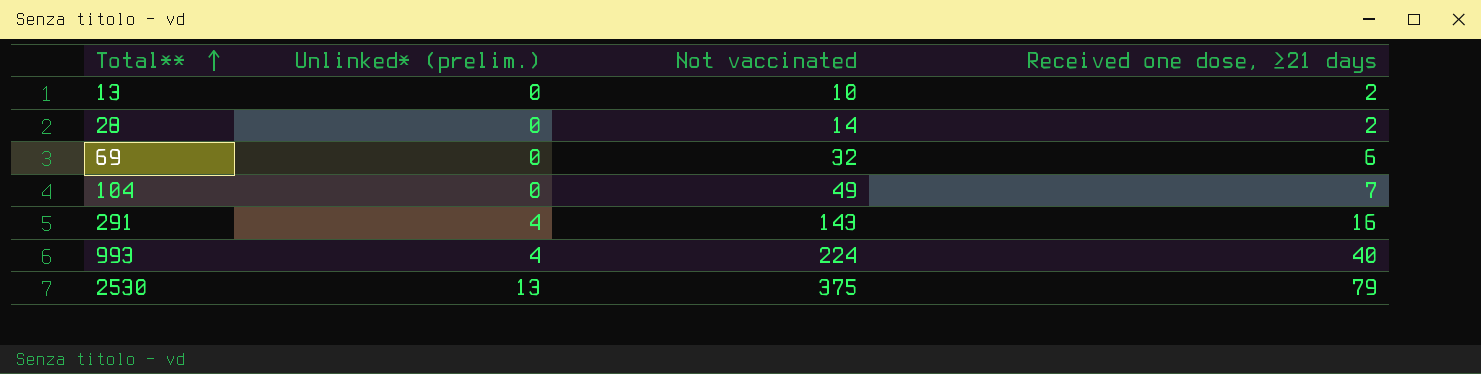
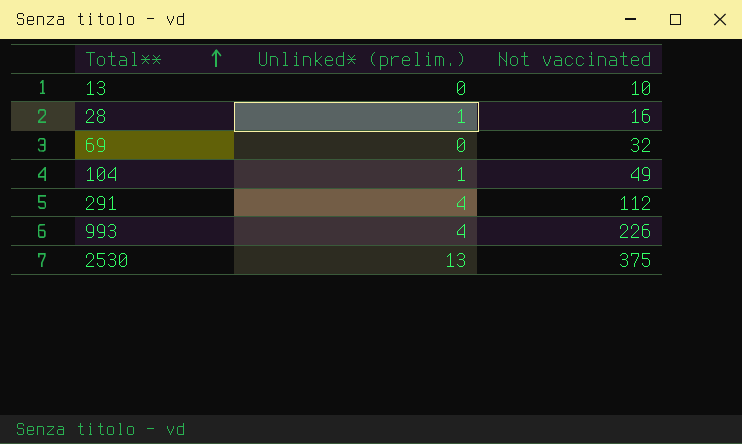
column Received one dose, ≥21 days | position: 4 -> none
28 | Unlinked* (prelim.): 0 -> 1
28 | Not vaccinated: 14 -> 16
104 | Unlinked* (prelim.): 0 -> 1
291 | Not vaccinated: 143 -> 112
993 | Not vaccinated: 224 -> 226

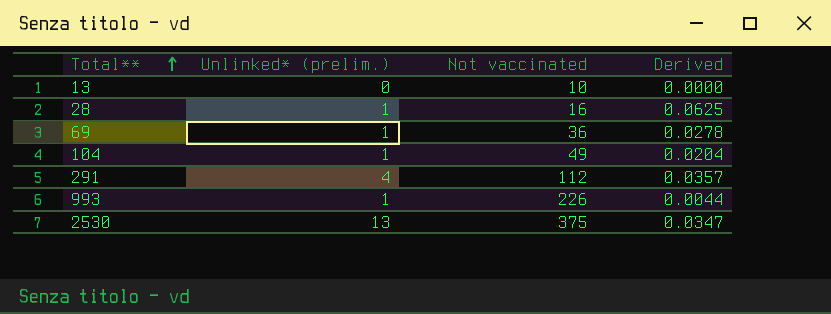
column Derived | formula: none -> [Unlinked* (prelim.)] / [Not vaccinated]
69 | Unlinked* (prelim.): 0 -> 1
69 | Not vaccinated: 32 -> 36
993 | Unlinked* (prelim.): 4 -> 1

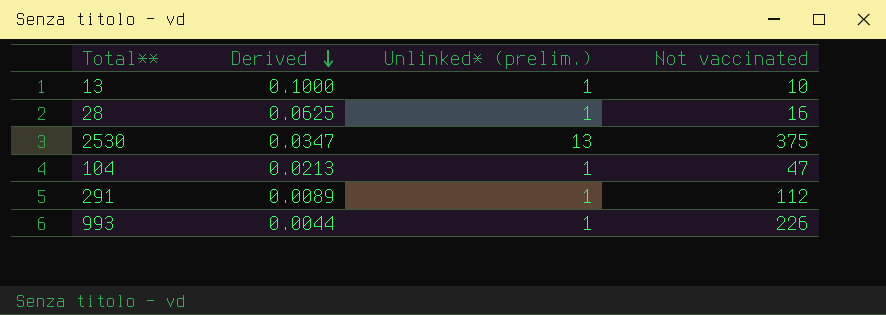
row order: Total** ascending -> Derived descending
column Derived | position: 4 -> 2
row 69: 1 | 36 | 0.0278 -> none
13 | Derived: 0.0000 -> 0.1000
13 | Unlinked* (prelim.): 0 -> 1
104 | Derived: 0.0204 -> 0.0213
104 | Not vaccinated: 49 -> 47
291 | Derived: 0.0357 -> 0.0089
291 | Unlinked* (prelim.): 4 -> 1

